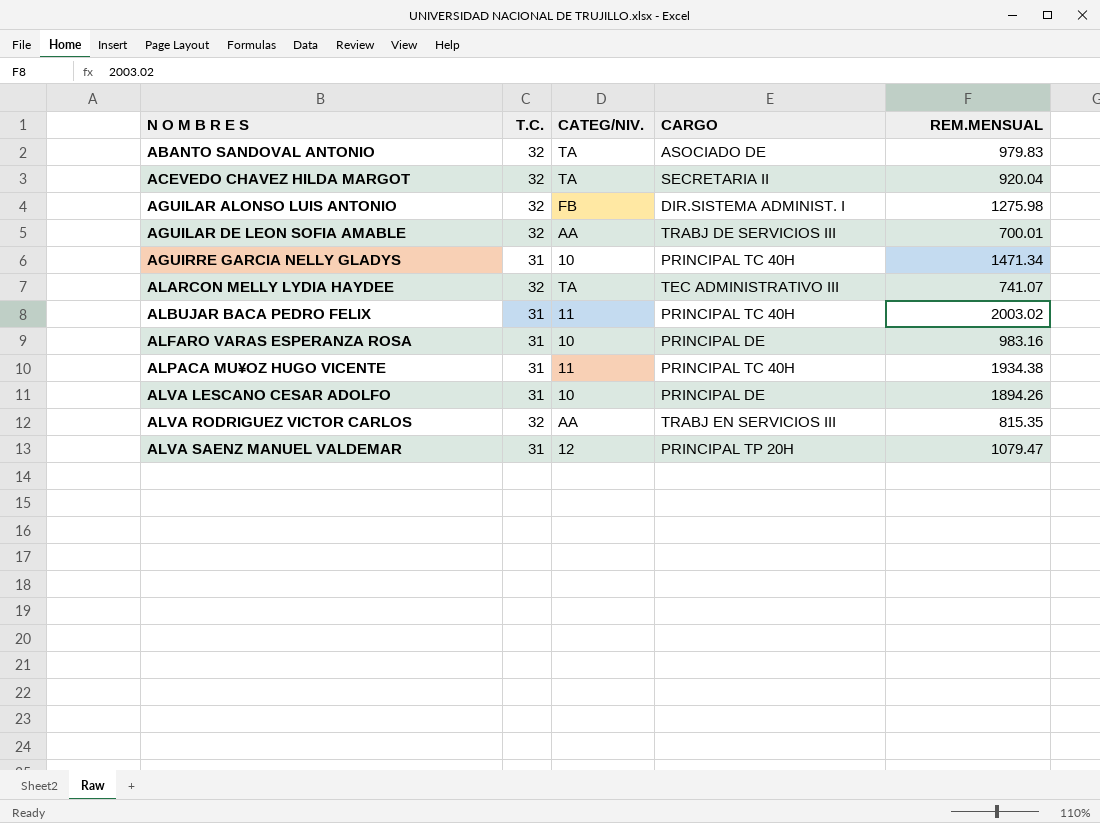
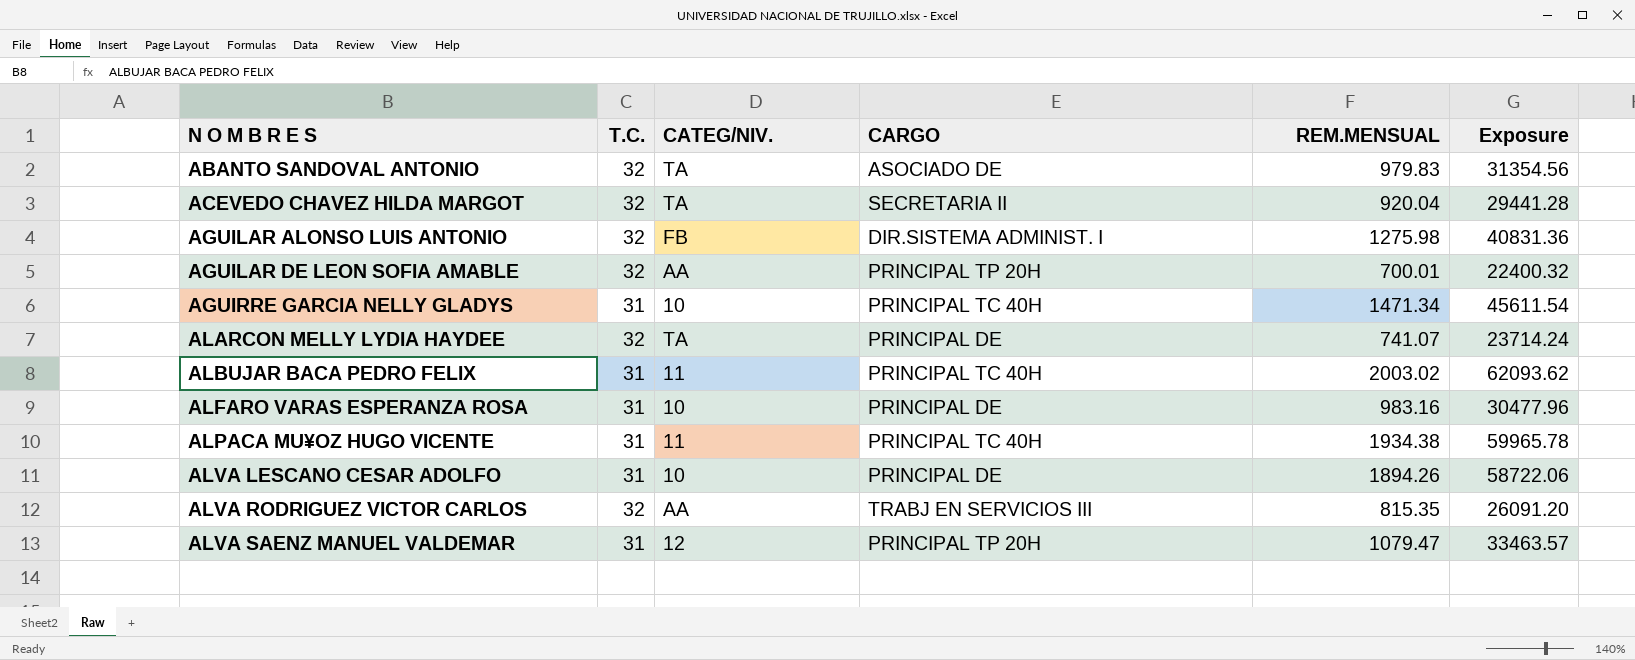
column Exposure | formula: none -> [T.C.] * [REM.MENSUAL]
AGUILAR DE LEON SOFIA AMABLE | CARGO: TRABJ DE SERVICIOS III -> PRINCIPAL TP 20H
ALARCON MELLY LYDIA HAYDEE | CARGO: TEC ADMINISTRATIVO III -> PRINCIPAL DE

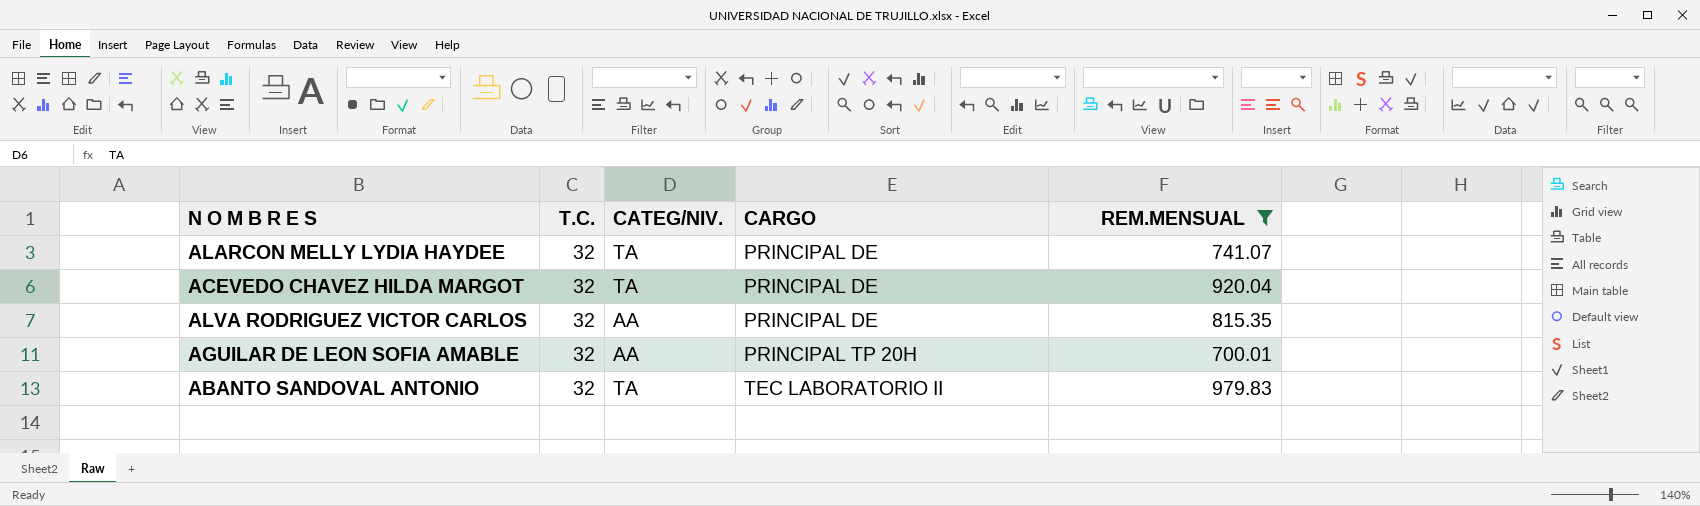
filter: none -> REM.MENSUAL <= 979.83
row order: N O M B R E S ascending -> CARGO ascending
column Exposure | formula: [T.C.] * [REM.MENSUAL] -> none
ACEVEDO CHAVEZ HILDA MARGOT | CARGO: SECRETARIA II -> PRINCIPAL DE
ALVA RODRIGUEZ VICTOR CARLOS | CARGO: TRABJ EN SERVICIOS III -> PRINCIPAL DE
ABANTO SANDOVAL ANTONIO | CARGO: ASOCIADO DE -> TEC LABORATORIO II

